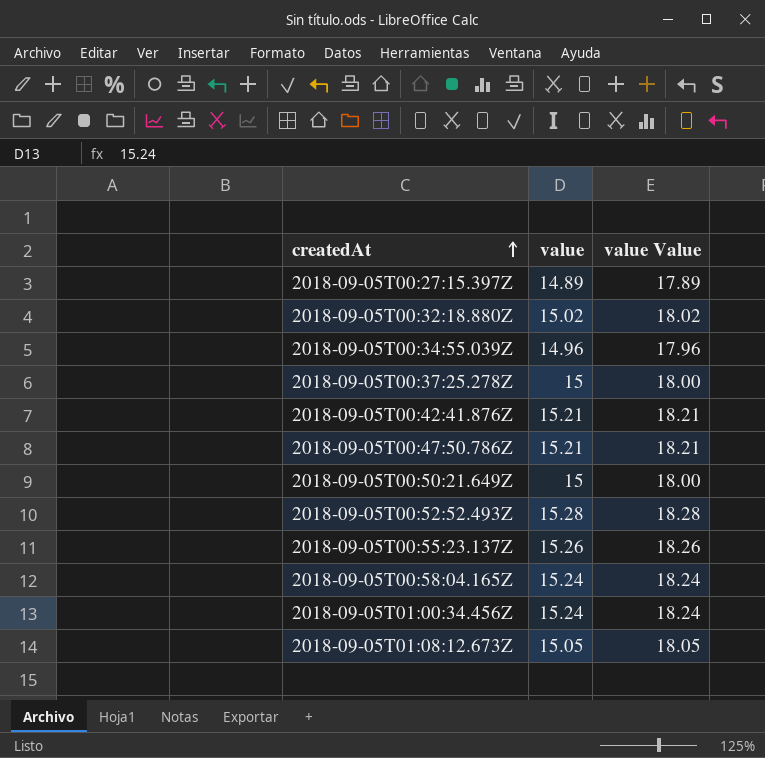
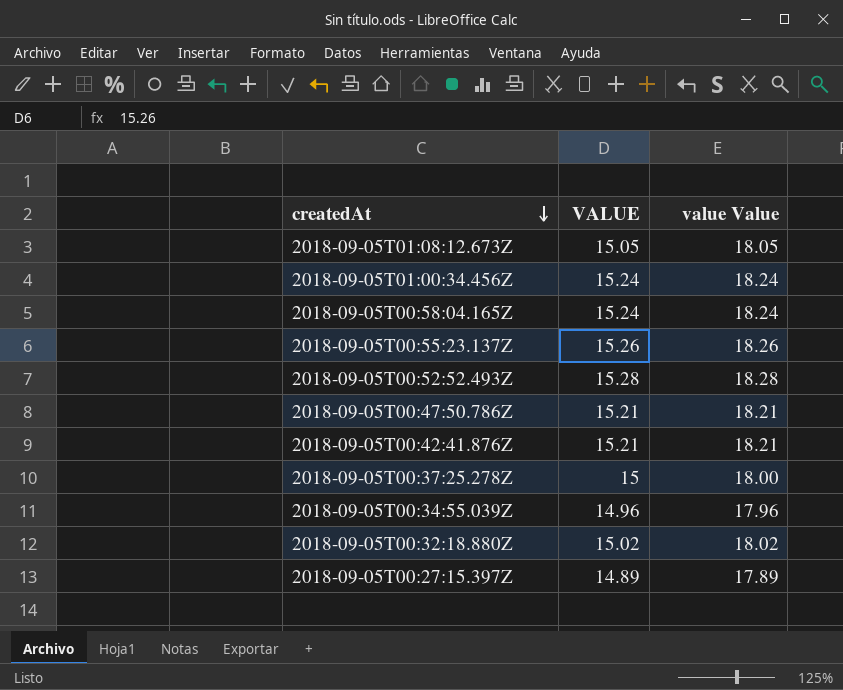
row order: createdAt ascending -> createdAt descending
column name: value -> VALUE
row 2018-09-05T00:50:21.649Z: 15 | 18.00 -> none

